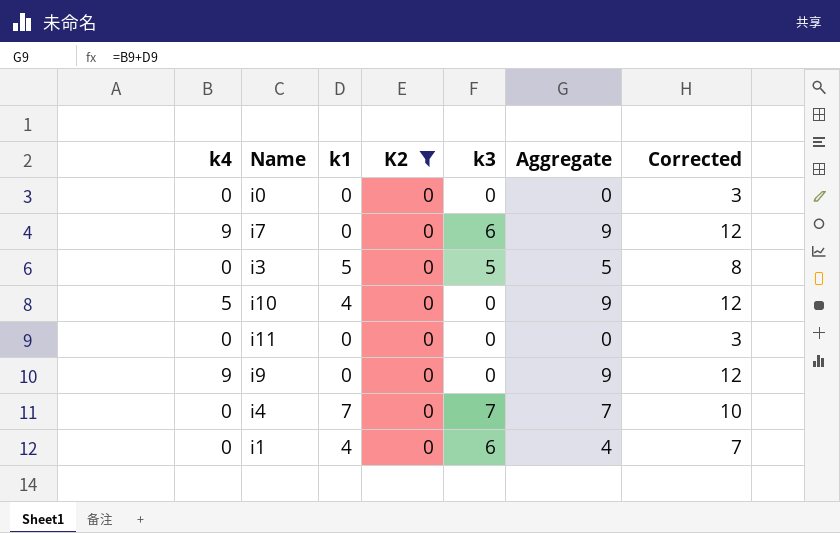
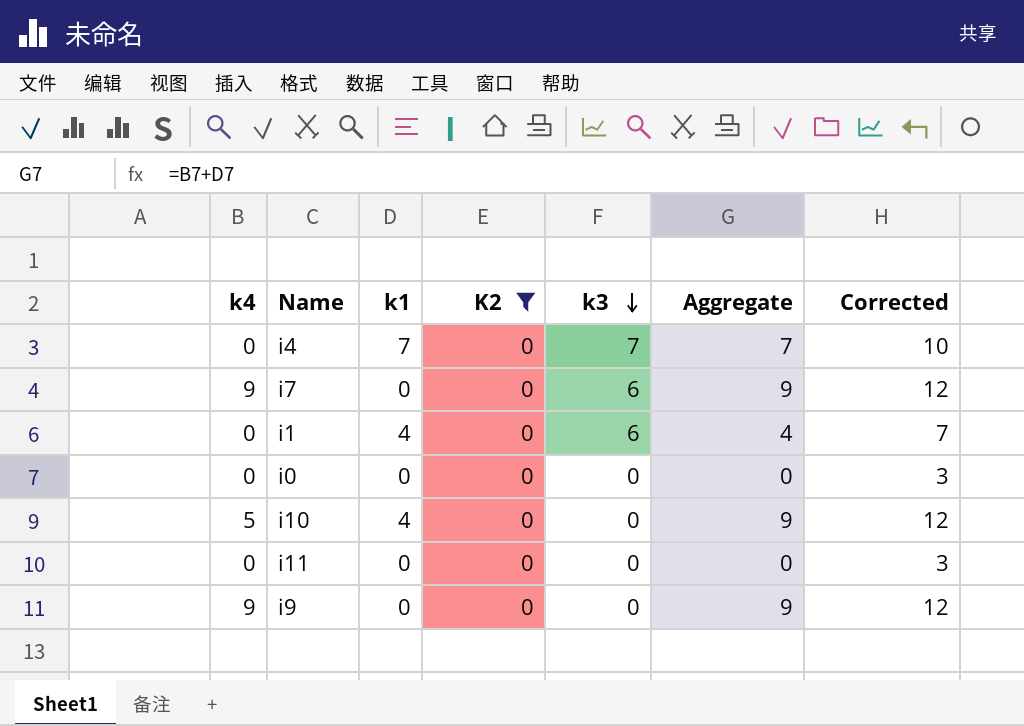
row order: none -> k3 descending
row i3: 0 | 5 | 0 | 5 | 5 | 8 -> none

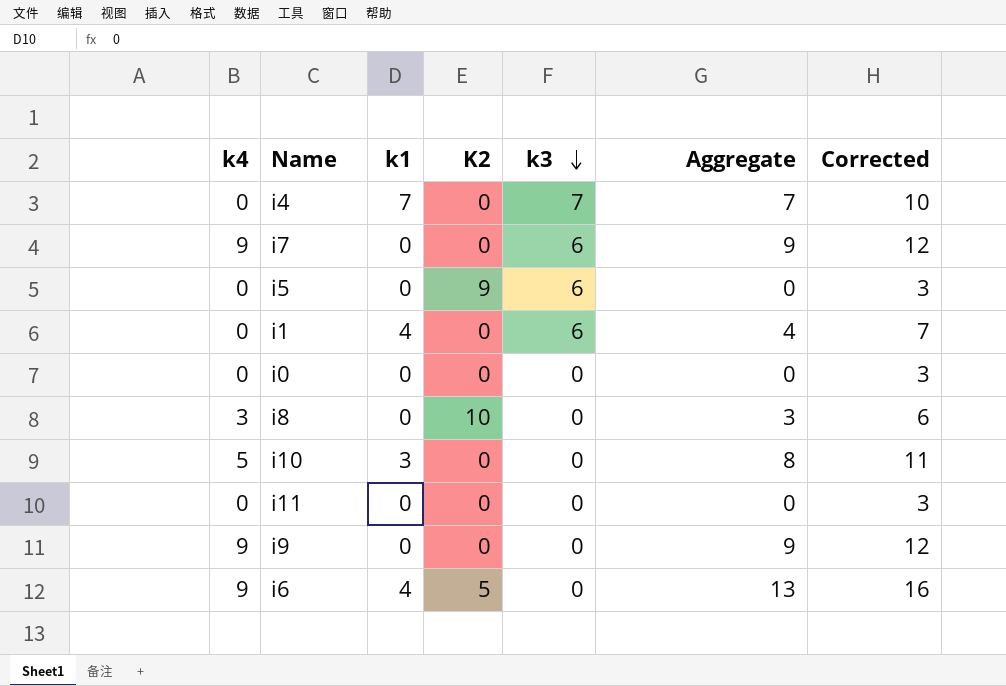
filter: K2 = 0 -> none
i10 | k1: 4 -> 3
i10 | Aggregate: 9 -> 8
i10 | Corrected: 12 -> 11

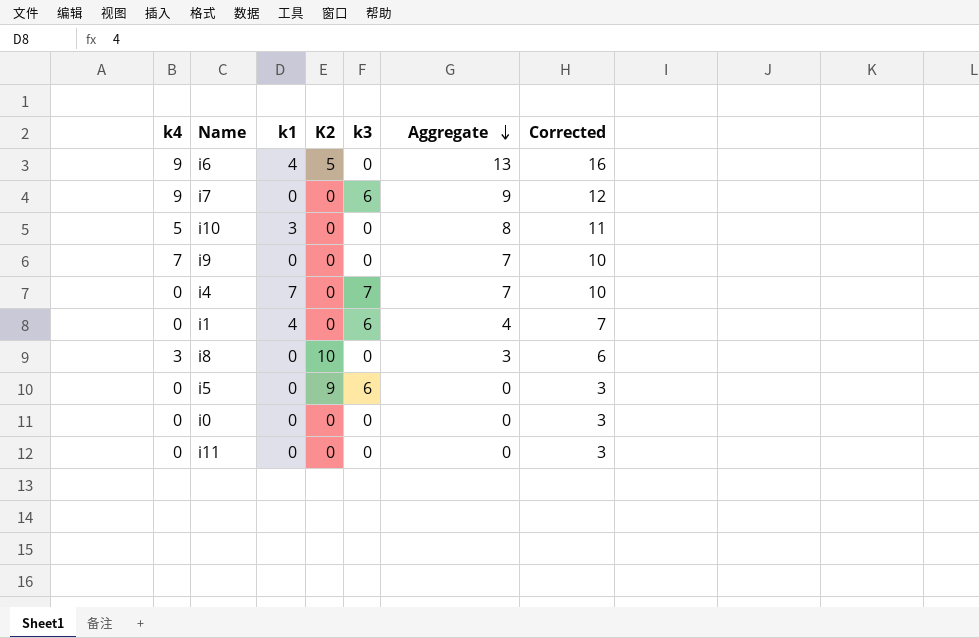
row order: k3 descending -> Aggregate descending
i9 | k4: 9 -> 7
i9 | Aggregate: 9 -> 7
i9 | Corrected: 12 -> 10

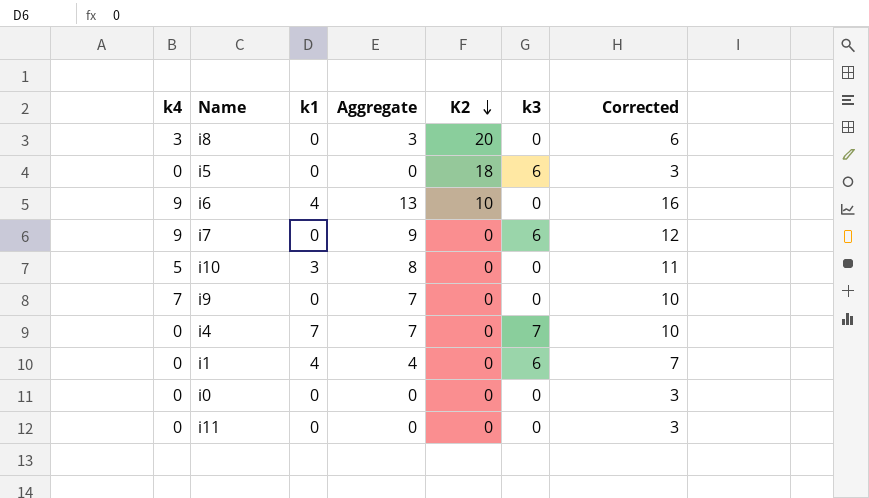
row order: Aggregate descending -> K2 descending
column Aggregate | position: 6 -> 4
i8 | K2: 10 -> 20
i5 | K2: 9 -> 18
i6 | K2: 5 -> 10

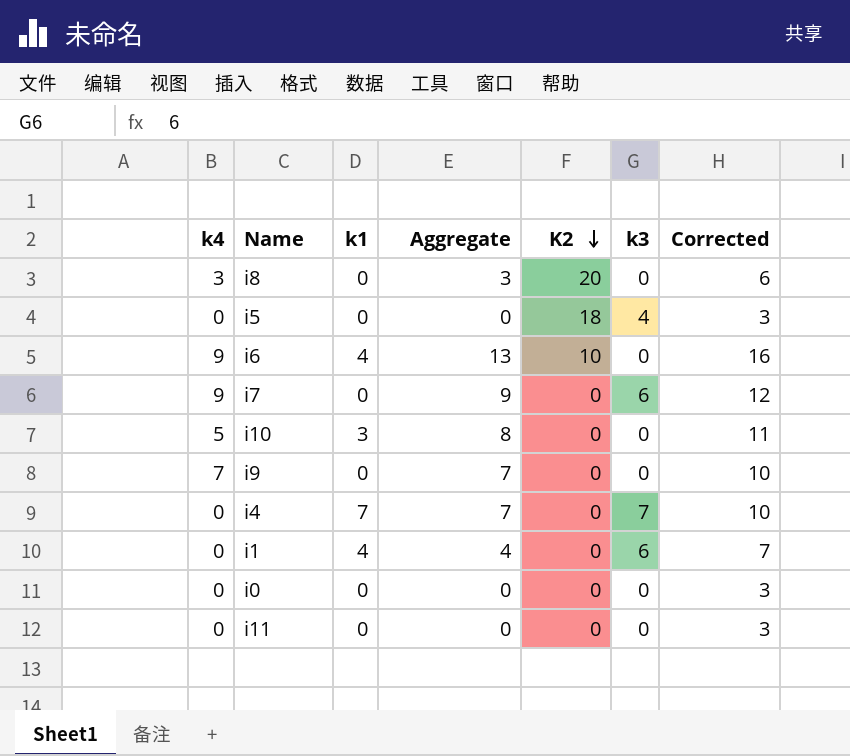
i5 | k3: 6 -> 4

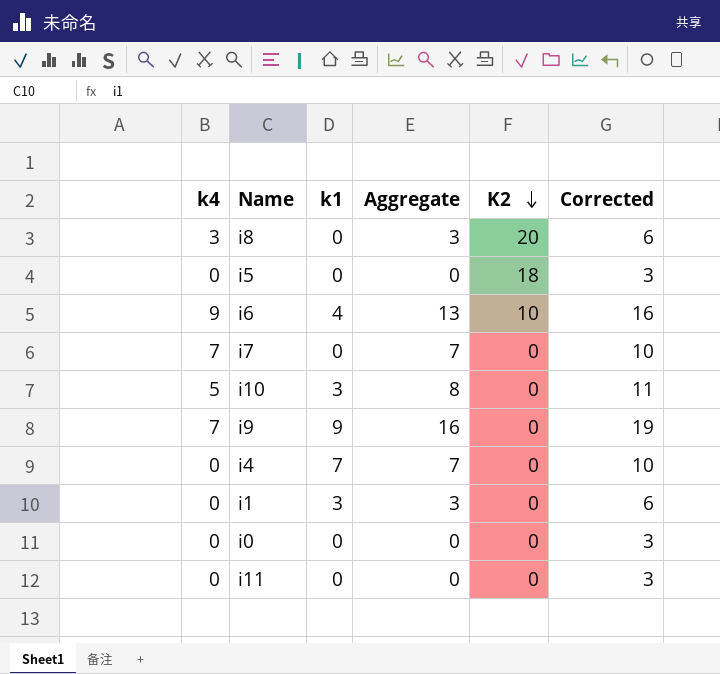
column k3 | position: 6 -> none
i7 | k4: 9 -> 7
i7 | Aggregate: 9 -> 7
i7 | Corrected: 12 -> 10
i9 | k1: 0 -> 9
i9 | Aggregate: 7 -> 16
i9 | Corrected: 10 -> 19
i1 | k1: 4 -> 3
i1 | Aggregate: 4 -> 3
i1 | Corrected: 7 -> 6

